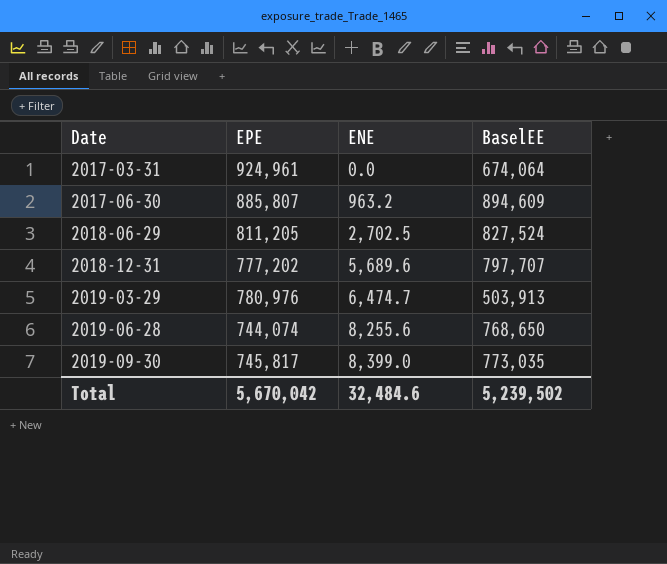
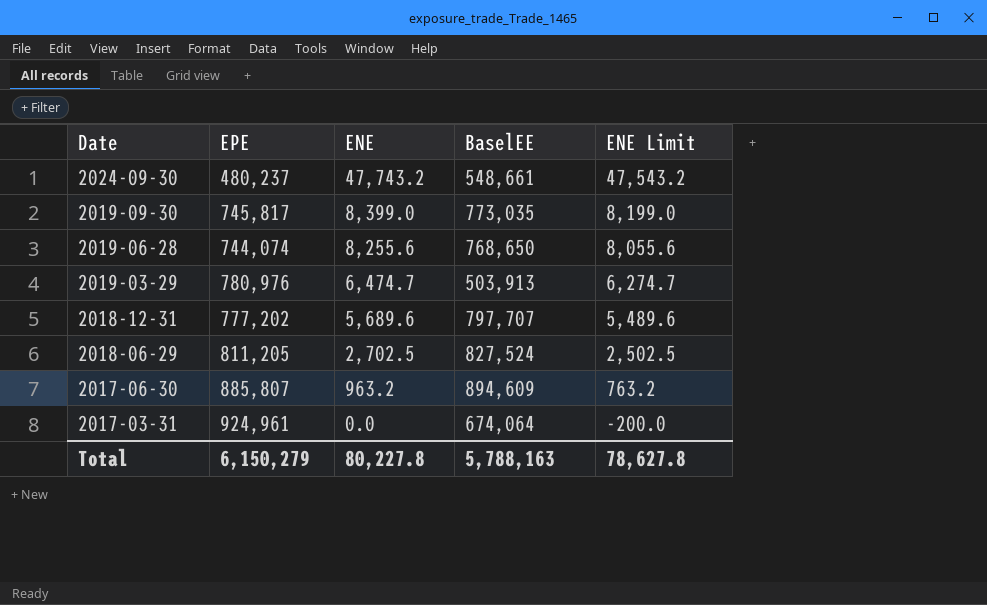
row order: Date ascending -> Date descending
column ENE Limit | formula: none -> [ENE] - 200
row 2024-09-30: none -> 480,237 | 47,743.2 | 548,661 | 47,543.2
Total | EPE: 5,670,042 -> 6,150,279
Total | ENE: 32,484.6 -> 80,227.8
Total | BaselEE: 5,239,502 -> 5,788,163

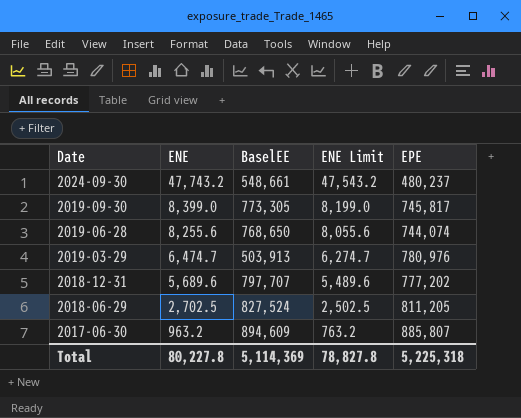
column EPE | position: 2 -> 5
row 2017-03-31: 924,961 | 0.0 | 674,064 | -200.0 -> none
2019-09-30 | BaselEE: 773,035 -> 773,305
Total | BaselEE: 5,788,163 -> 5,114,369
Total | ENE Limit: 78,627.8 -> 78,827.8
Total | EPE: 6,150,279 -> 5,225,318

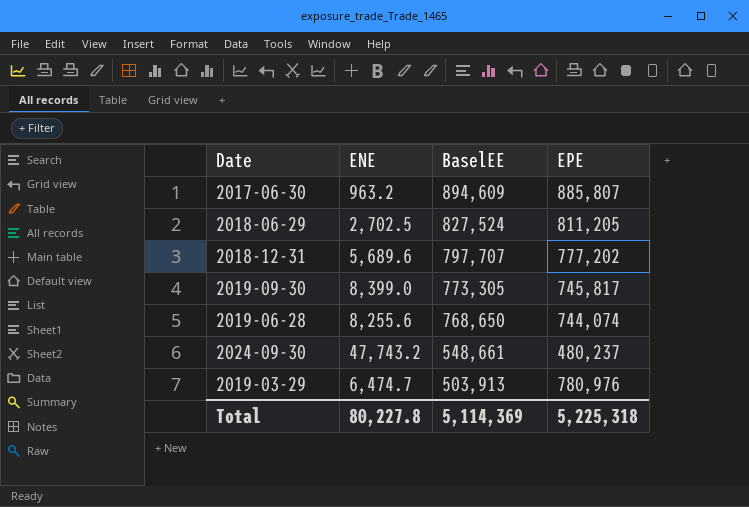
row order: Date descending -> BaselEE descending
column ENE Limit | formula: [ENE] - 200 -> none

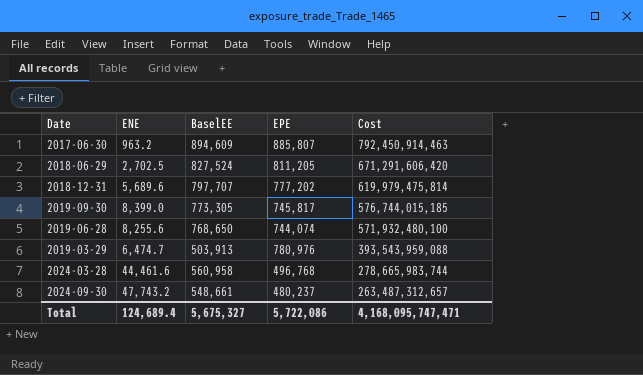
row order: BaselEE descending -> Cost descending
column Cost | formula: none -> [BaselEE] * [EPE]
row 2024-03-28: none -> 44,461.6 | 560,958 | 496,768 | 278,665,983,744
Total | ENE: 80,227.8 -> 124,689.4
Total | BaselEE: 5,114,369 -> 5,675,327
Total | EPE: 5,225,318 -> 5,722,086

